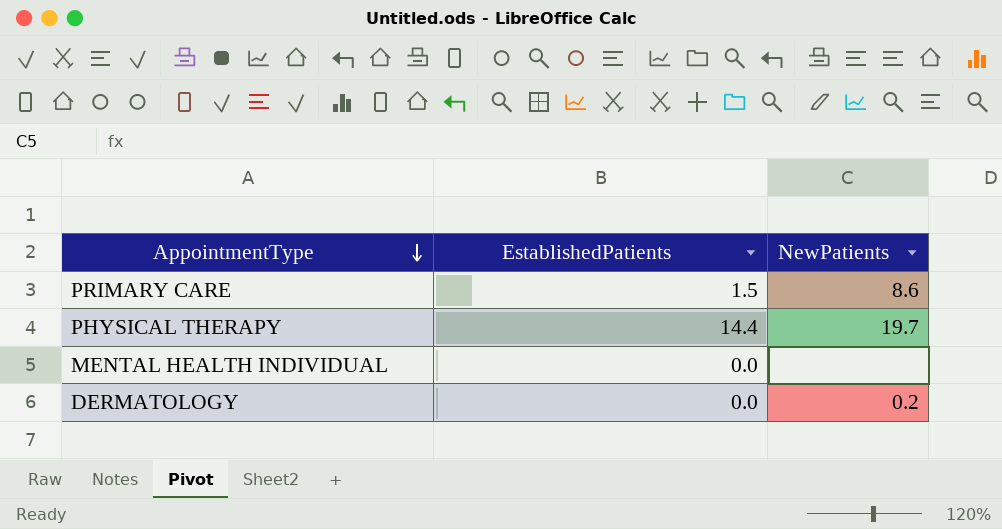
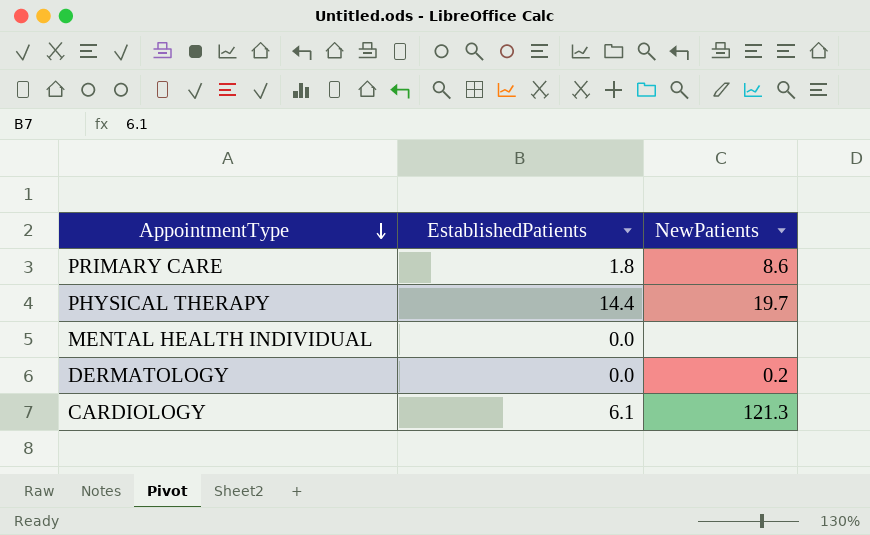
PRIMARY CARE | EstablishedPatients: 1.5 -> 1.8
row CARDIOLOGY: none -> 6.1 | 121.3

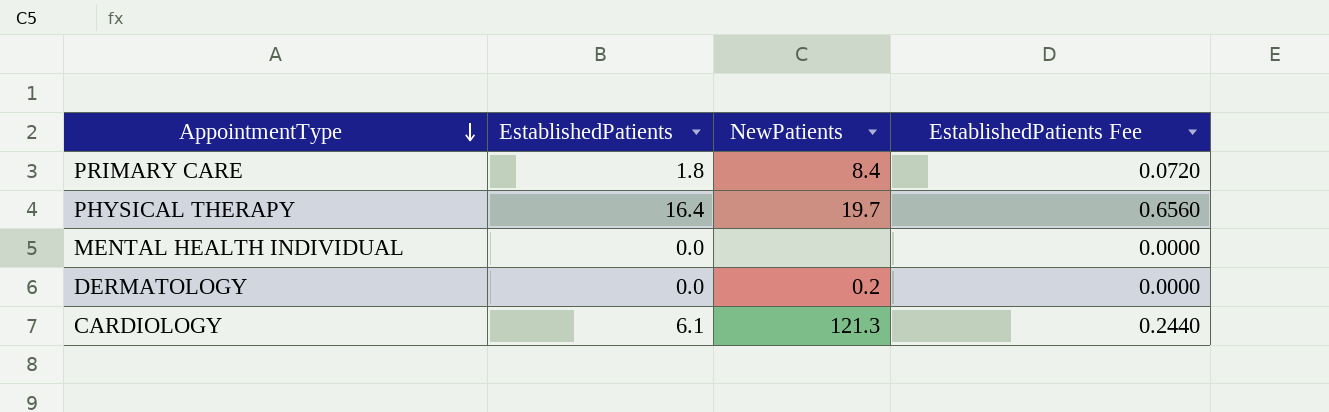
column EstablishedPatients Fee | formula: none -> [EstablishedPatients] * 0.04
PRIMARY CARE | NewPatients: 8.6 -> 8.4
PHYSICAL THERAPY | EstablishedPatients: 14.4 -> 16.4

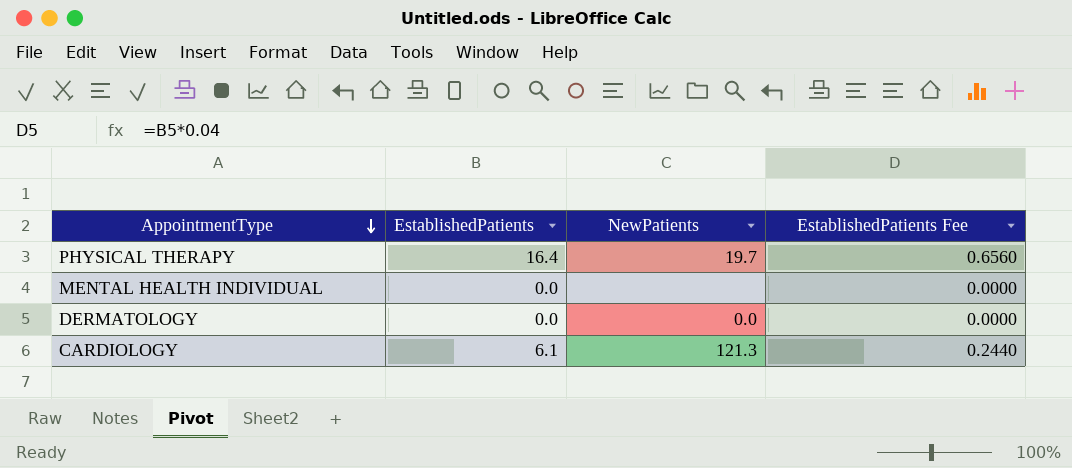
row PRIMARY CARE: 1.8 | 8.4 | 0.0720 -> none
DERMATOLOGY | NewPatients: 0.2 -> 0.0

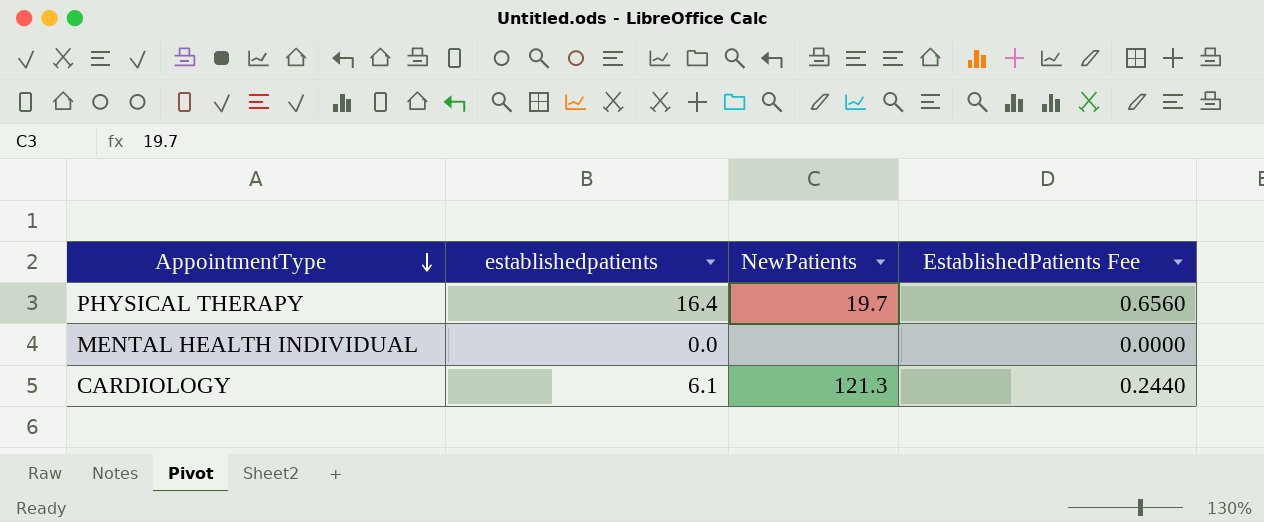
column name: EstablishedPatients -> establishedpatients
row DERMATOLOGY: 0.0 | 0.0 | 0.0000 -> none

